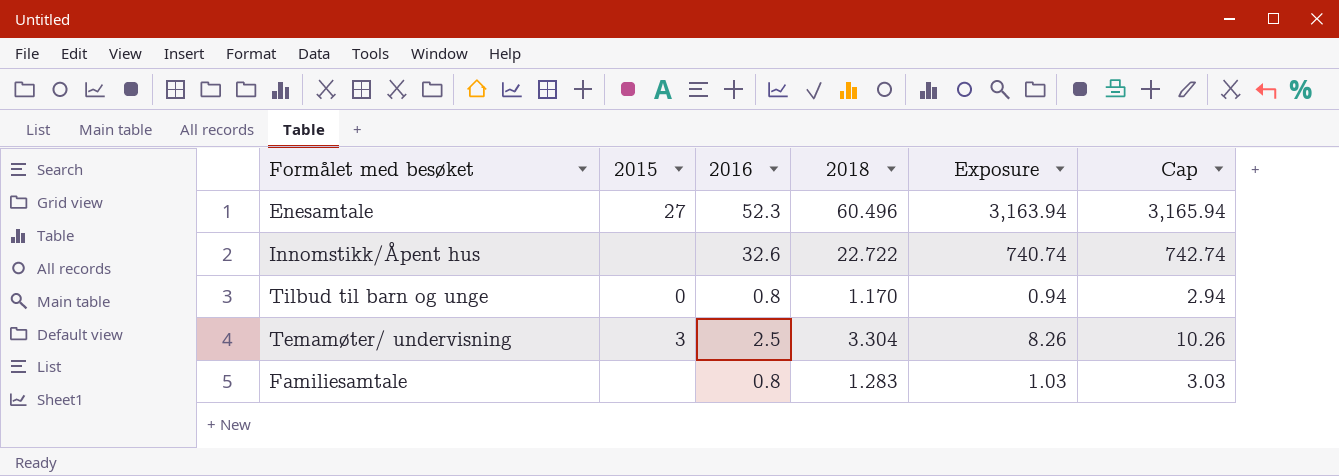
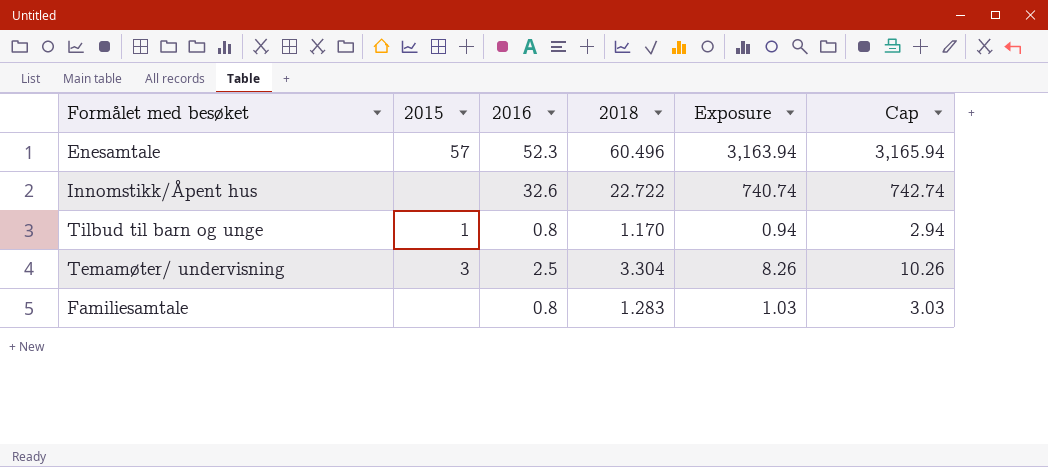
Enesamtale | 2015: 27 -> 57
Tilbud til barn og unge | 2015: 0 -> 1

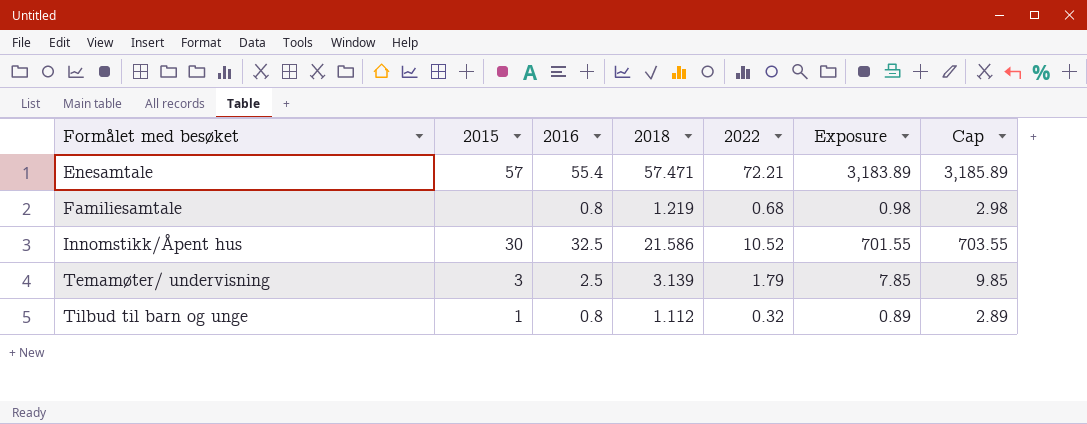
row order: none -> Formålet med besøket ascending
column 2022 | position: none -> 5
Enesamtale | 2016: 52.3 -> 55.4
Enesamtale | 2018: 60.496 -> 57.471
Enesamtale | Exposure: 3,163.94 -> 3,183.89
Enesamtale | Cap: 3,165.94 -> 3,185.89
Familiesamtale | 2018: 1.283 -> 1.219
Familiesamtale | Exposure: 1.03 -> 0.98
Familiesamtale | Cap: 3.03 -> 2.98
Innomstikk/Åpent hus | 2015: none -> 30
Innomstikk/Åpent hus | 2016: 32.6 -> 32.5
Innomstikk/Åpent hus | 2018: 22.722 -> 21.586
Innomstikk/Åpent hus | Exposure: 740.74 -> 701.55
Innomstikk/Åpent hus | Cap: 742.74 -> 703.55
Temamøter/ undervisning | 2018: 3.304 -> 3.139
Temamøter/ undervisning | Exposure: 8.26 -> 7.85
Temamøter/ undervisning | Cap: 10.26 -> 9.85
Tilbud til barn og unge | 2018: 1.170 -> 1.112
Tilbud til barn og unge | Exposure: 0.94 -> 0.89
Tilbud til barn og unge | Cap: 2.94 -> 2.89

